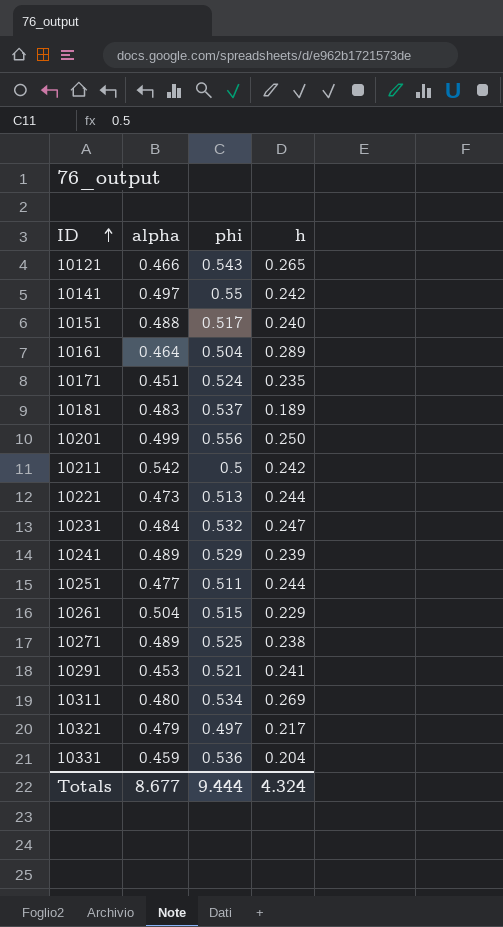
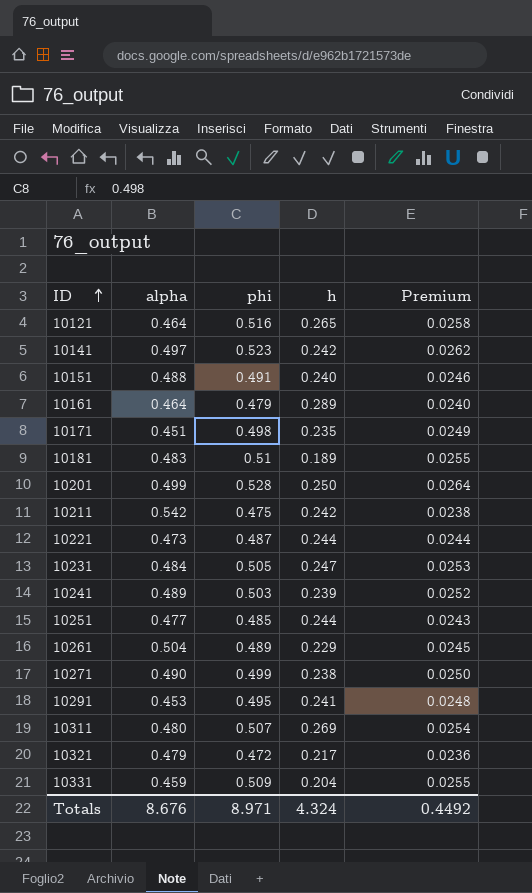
column Premium | formula: none -> [phi] * 0.05
10121 | alpha: 0.466 -> 0.464
10121 | phi: 0.543 -> 0.516
10141 | phi: 0.55 -> 0.523
10151 | phi: 0.517 -> 0.491
10161 | phi: 0.504 -> 0.479
10171 | phi: 0.524 -> 0.498
10181 | phi: 0.537 -> 0.51
10201 | phi: 0.556 -> 0.528
10211 | phi: 0.5 -> 0.475
10221 | phi: 0.513 -> 0.487
10231 | phi: 0.532 -> 0.505
10241 | phi: 0.529 -> 0.503
10251 | phi: 0.511 -> 0.485
10261 | phi: 0.515 -> 0.489
10271 | alpha: 0.489 -> 0.490
10271 | phi: 0.525 -> 0.499
10291 | phi: 0.521 -> 0.495
10311 | phi: 0.534 -> 0.507
10321 | phi: 0.497 -> 0.472
10331 | phi: 0.536 -> 0.509
Totals | alpha: 8.677 -> 8.676
Totals | phi: 9.444 -> 8.971

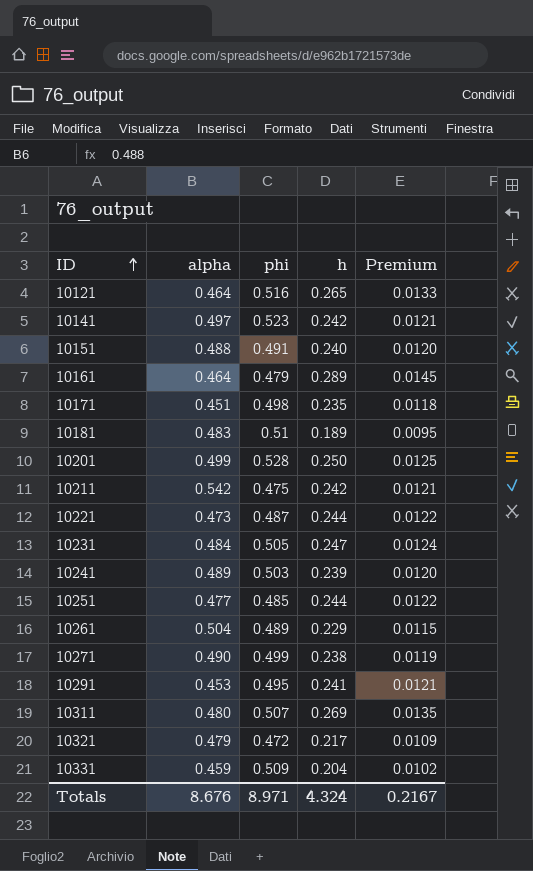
column Premium | formula: [phi] * 0.05 -> [h] * 0.05
Totals | Premium: 0.4492 -> 0.2167

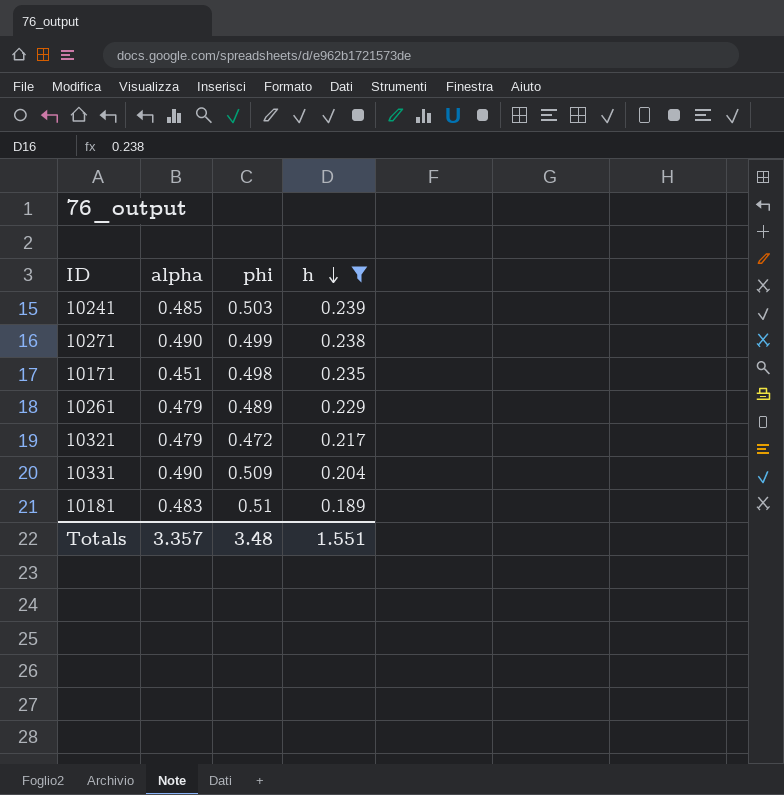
filter: none -> h <= 0.239
row order: ID ascending -> h descending
column Premium | formula: [h] * 0.05 -> none
10241 | alpha: 0.489 -> 0.485
10261 | alpha: 0.504 -> 0.479
10331 | alpha: 0.459 -> 0.490
Totals | alpha: 8.676 -> 3.357
Totals | phi: 8.971 -> 3.48
Totals | h: 4.324 -> 1.551

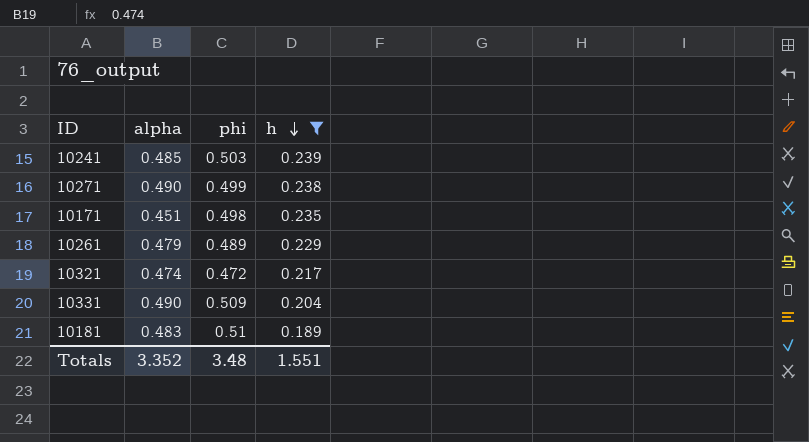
10321 | alpha: 0.479 -> 0.474
Totals | alpha: 3.357 -> 3.352

